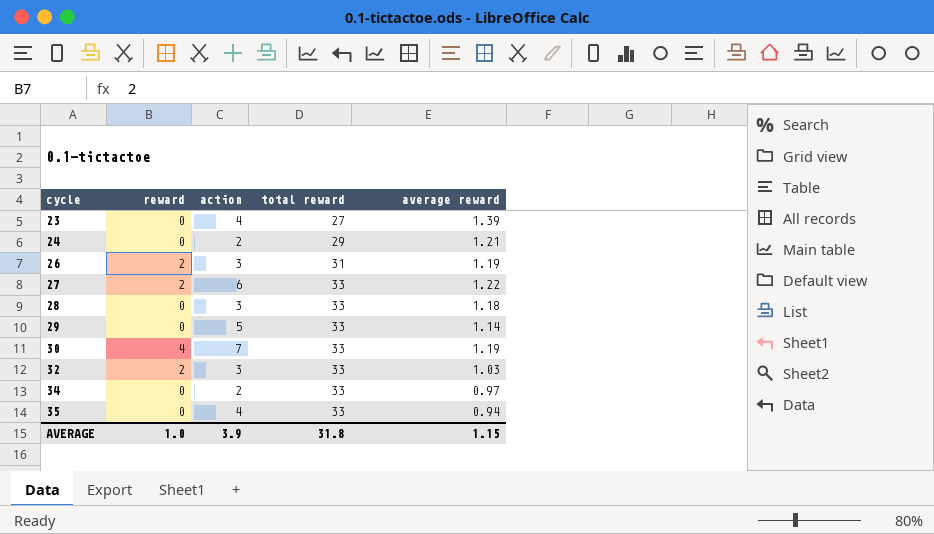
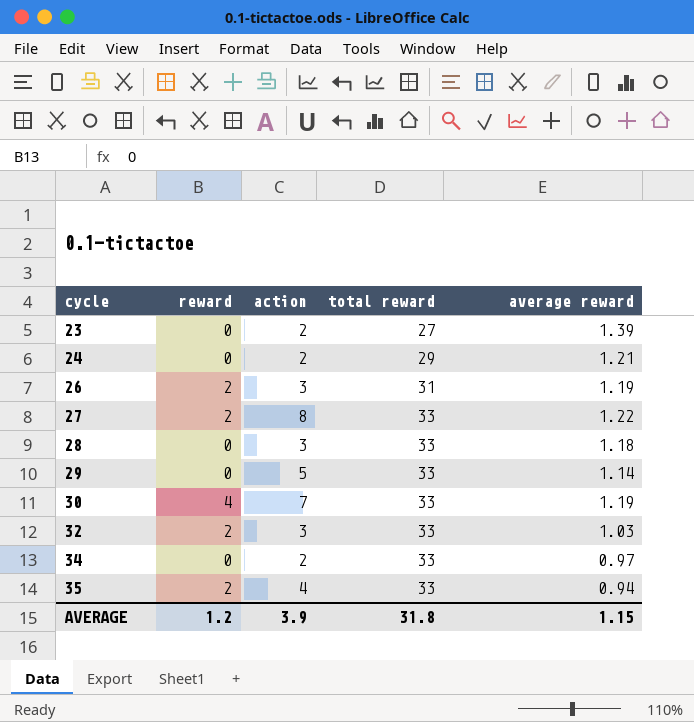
23 | action: 4 -> 2
27 | action: 6 -> 8
35 | reward: 0 -> 2
AVERAGE | reward: 1.0 -> 1.2

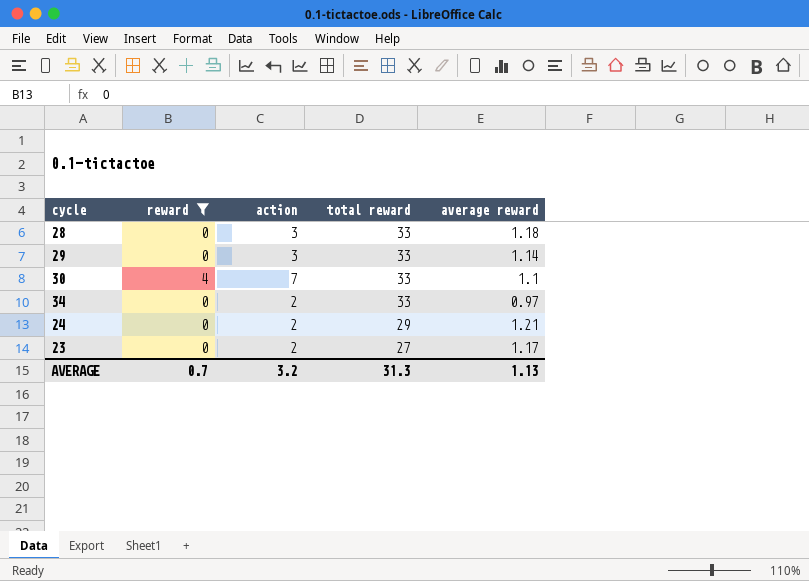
filter: none -> reward != 2
row order: cycle ascending -> total reward descending
29 | action: 5 -> 3
30 | average reward: 1.19 -> 1.1
23 | average reward: 1.39 -> 1.17
AVERAGE | reward: 1.2 -> 0.7
AVERAGE | action: 3.9 -> 3.2
AVERAGE | total reward: 31.8 -> 31.3
AVERAGE | average reward: 1.15 -> 1.13

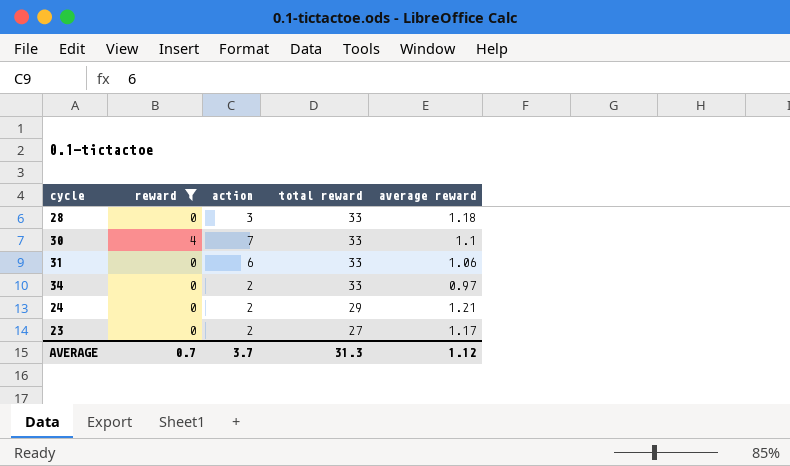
row 29: 0 | 3 | 33 | 1.14 -> none
row 31: none -> 0 | 6 | 33 | 1.06
AVERAGE | action: 3.2 -> 3.7
AVERAGE | average reward: 1.13 -> 1.12

